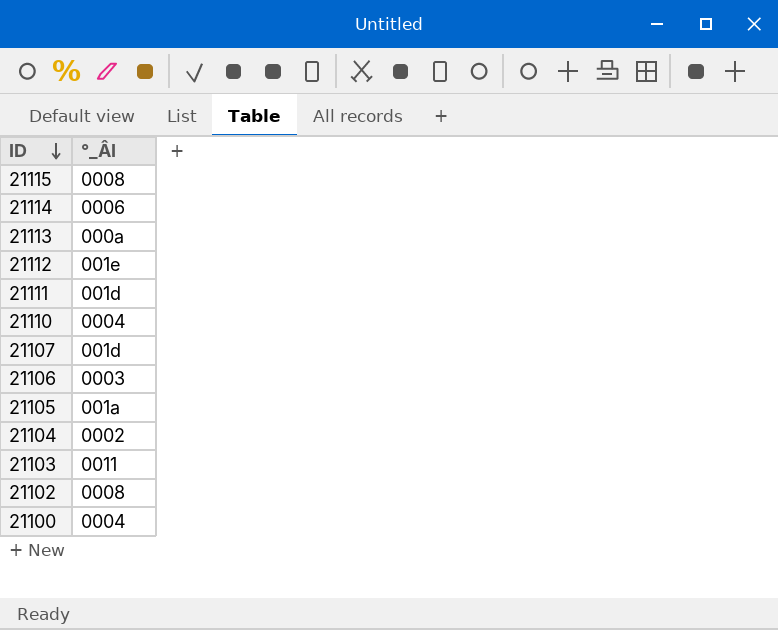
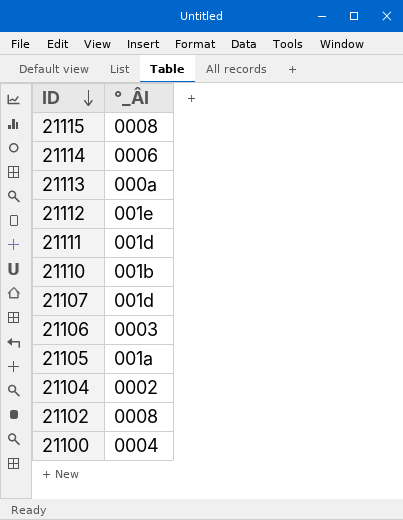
row 21103: 0011 -> none
21110 | °_ÂI: 0004 -> 001b

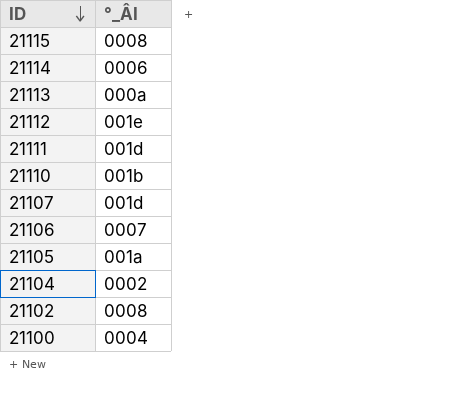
21106 | °_ÂI: 0003 -> 0007

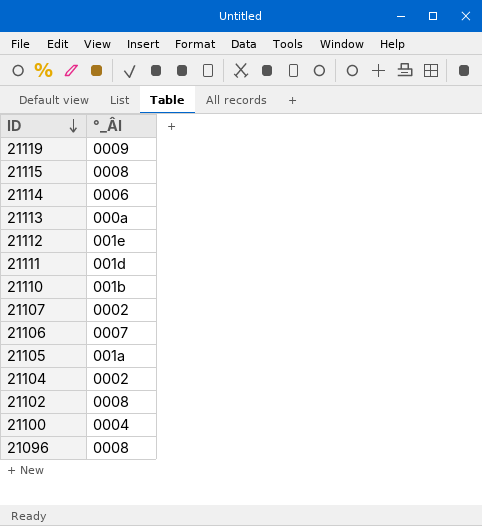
row 21119: none -> 0009
21107 | °_ÂI: 001d -> 0002
row 21096: none -> 0008

